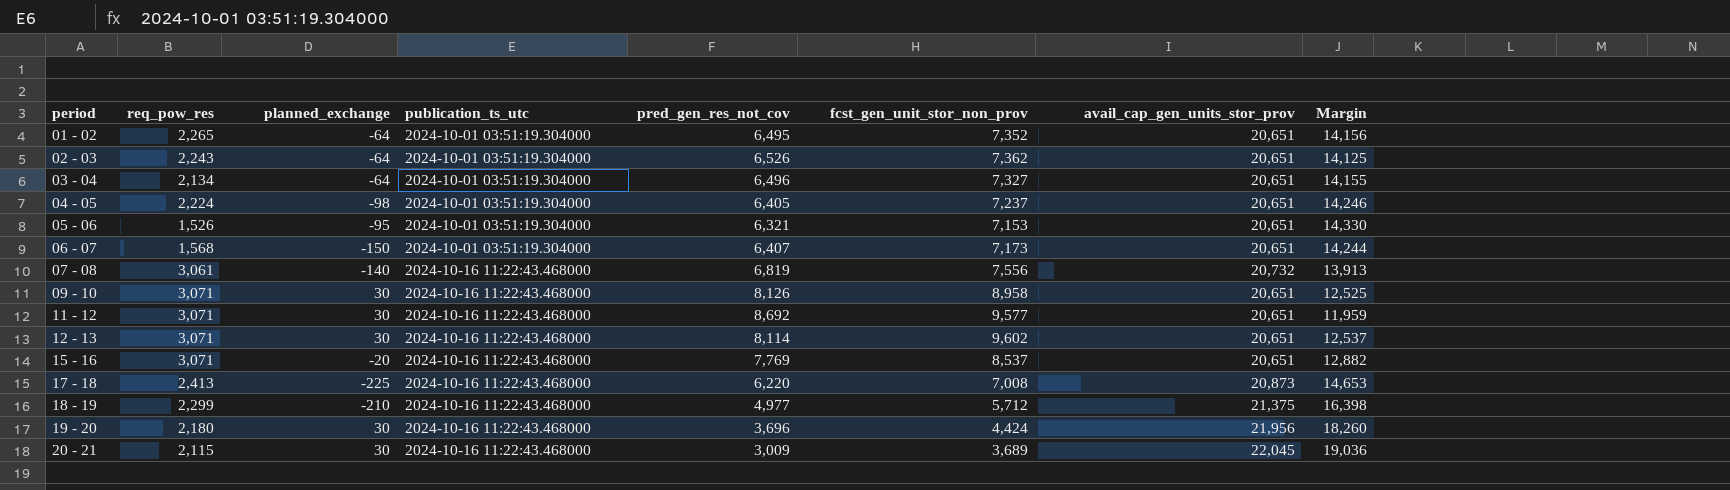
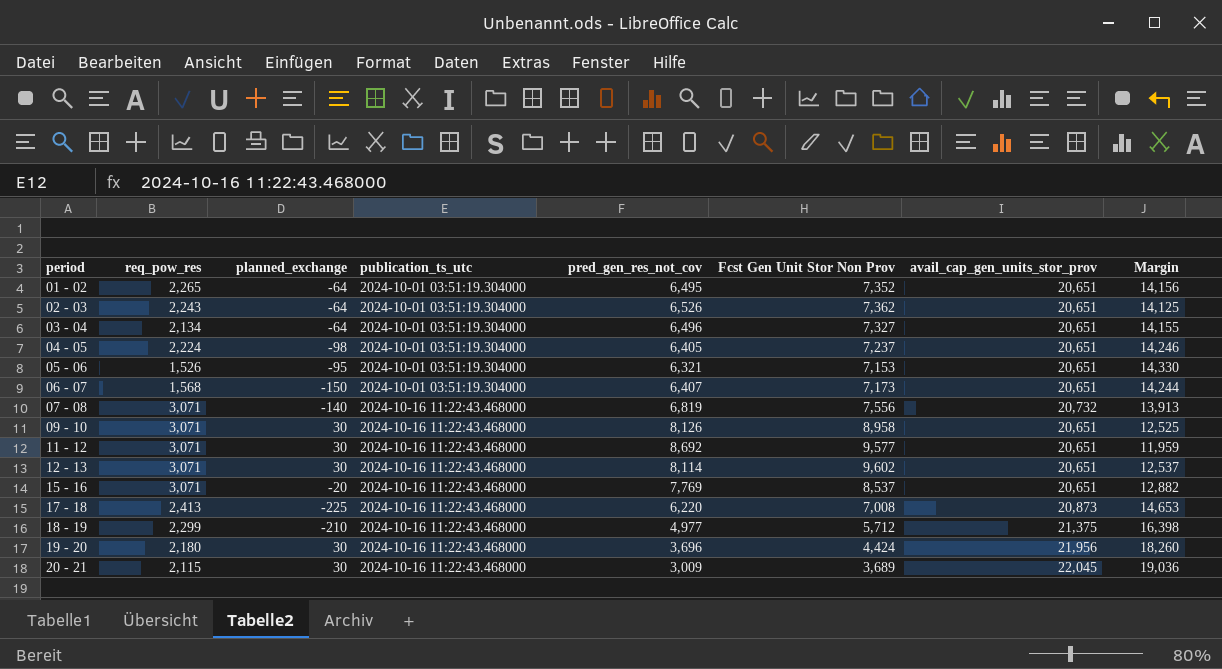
column name: fcst_gen_unit_stor_non_prov -> Fcst Gen Unit Stor Non Prov
07 - 08 | req_pow_res: 3,061 -> 3,071

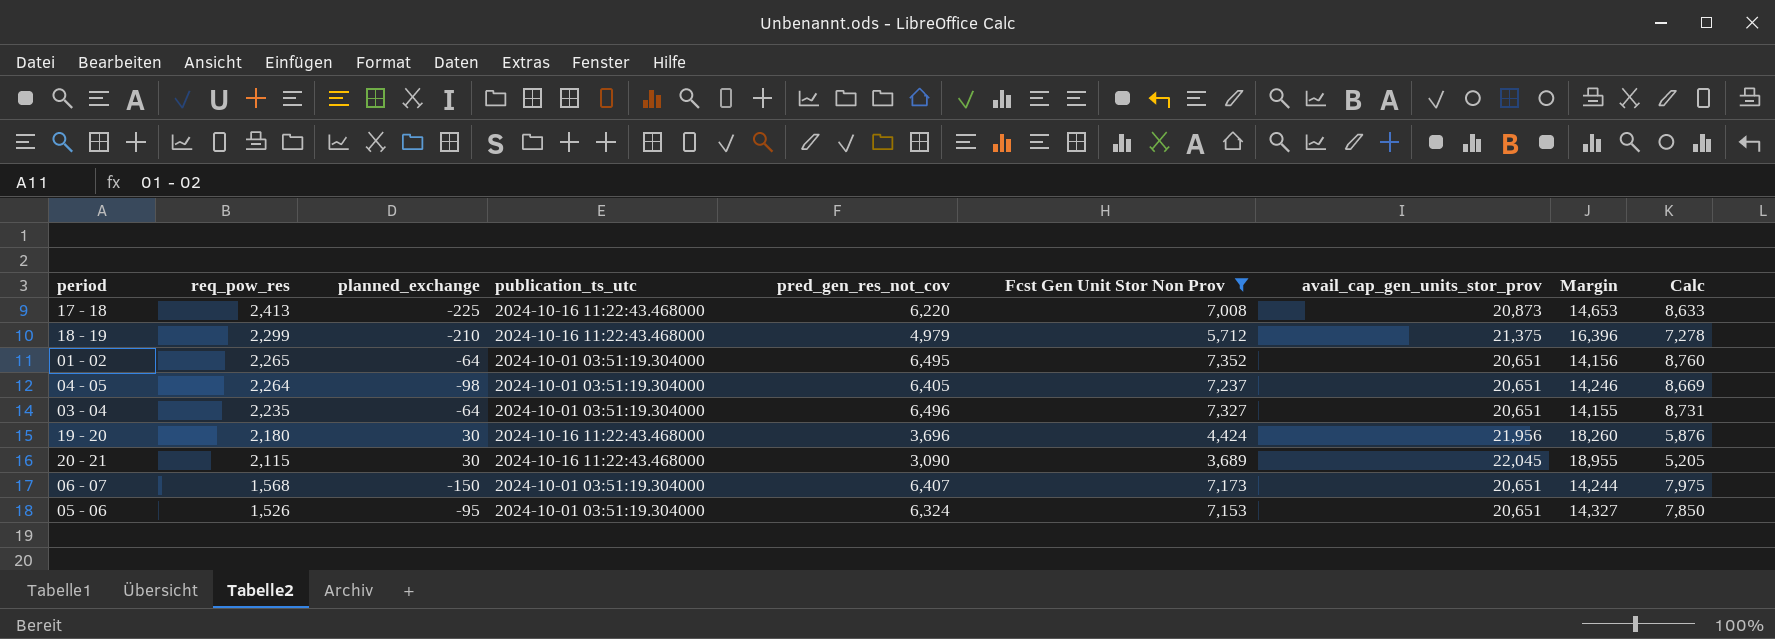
filter: none -> Fcst Gen Unit Stor Non Prov <= 7,352
row order: period ascending -> req_pow_res descending
column Calc | formula: none -> [req_pow_res] + [pred_gen_res_not_cov]
18 - 19 | pred_gen_res_not_cov: 4,977 -> 4,979
18 - 19 | Margin: 16,398 -> 16,396
04 - 05 | req_pow_res: 2,224 -> 2,264
03 - 04 | req_pow_res: 2,134 -> 2,235
20 - 21 | pred_gen_res_not_cov: 3,009 -> 3,090
20 - 21 | Margin: 19,036 -> 18,955
05 - 06 | pred_gen_res_not_cov: 6,321 -> 6,324
05 - 06 | Margin: 14,330 -> 14,327

